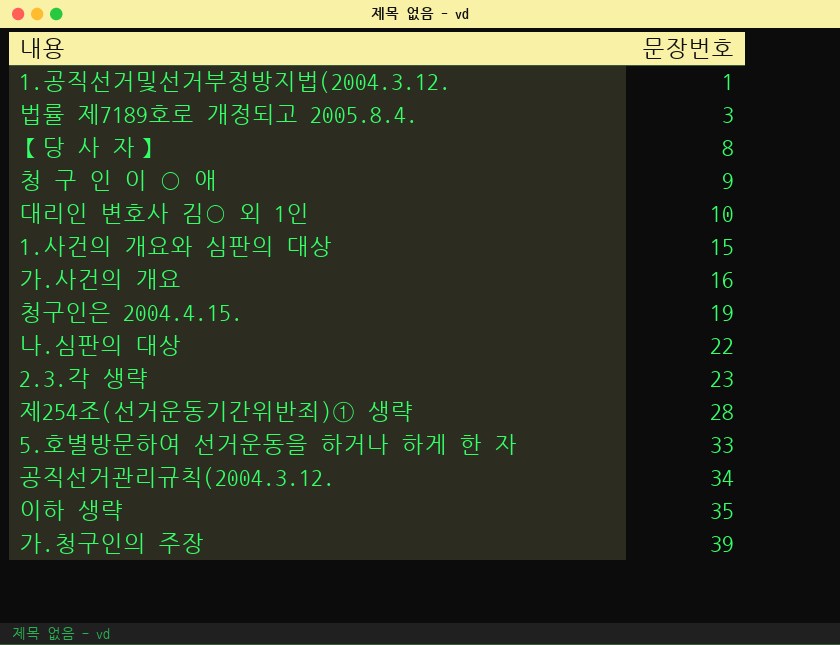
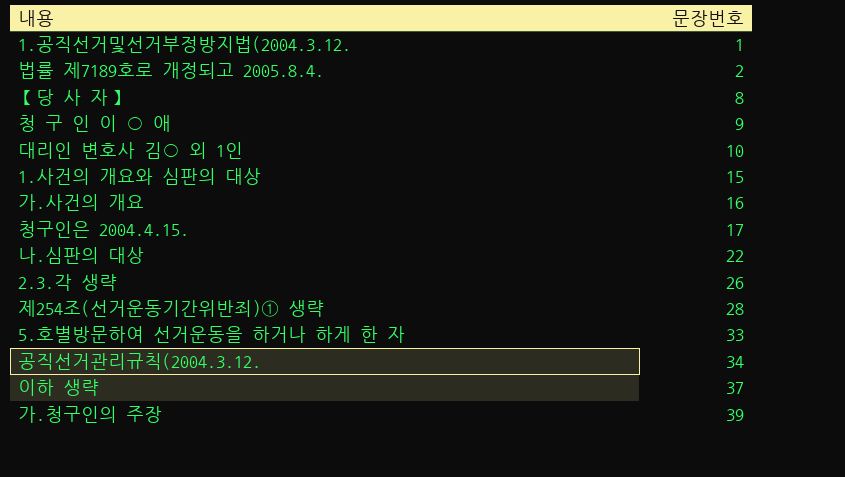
법률 제7189호로 개정되고 2005.8.4. | 문장번호: 3 -> 2
청구인은 2004.4.15. | 문장번호: 19 -> 17
2.3.각 생략 | 문장번호: 23 -> 26
이하 생략 | 문장번호: 35 -> 37

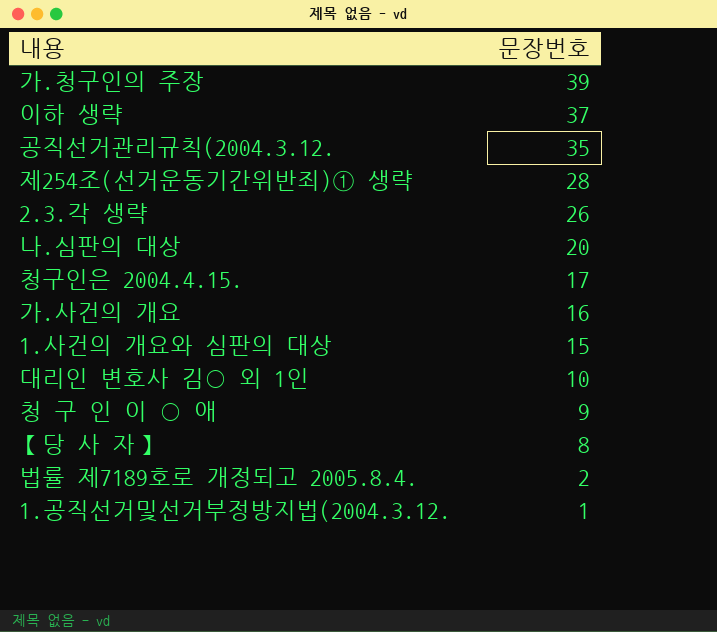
row order: 문장번호 ascending -> 문장번호 descending
row 5.호별방문하여 선거운동을 하거나 하게 한 자: 33 -> none
공직선거관리규칙(2004.3.12. | 문장번호: 34 -> 35
나.심판의 대상 | 문장번호: 22 -> 20

